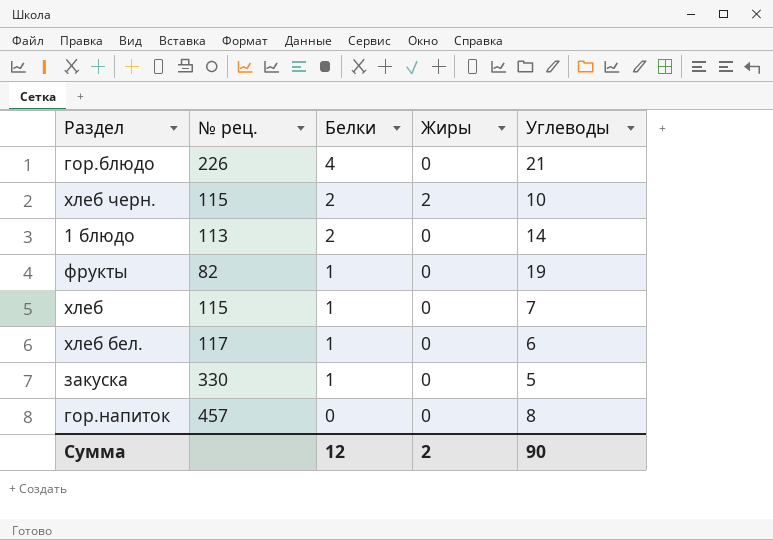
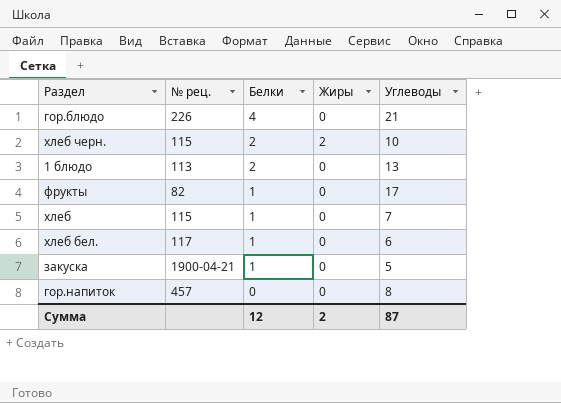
1 блюдо | Углеводы: 14 -> 13
фрукты | Углеводы: 19 -> 17
закуска | № рец.: 330 -> 1900-04-21
Сумма | Углеводы: 90 -> 87

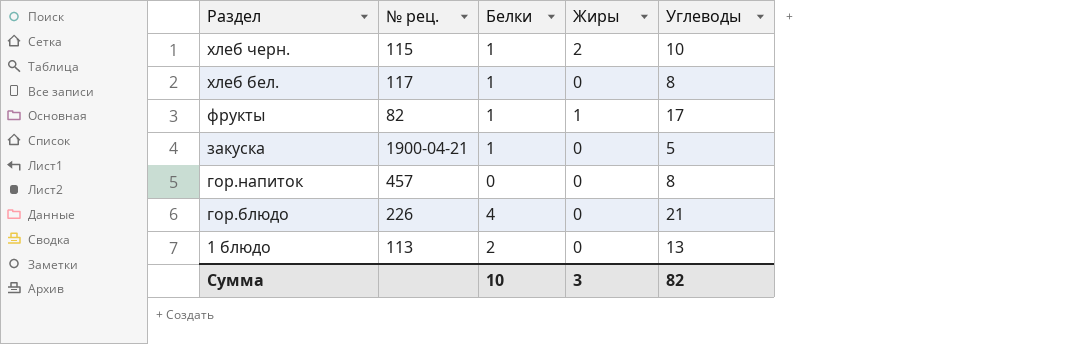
row order: Белки descending -> Раздел descending
row хлеб: 115 | 1 | 0 | 7 -> none
хлеб черн. | Белки: 2 -> 1
хлеб бел. | Углеводы: 6 -> 8
фрукты | Жиры: 0 -> 1
Сумма | Белки: 12 -> 10
Сумма | Жиры: 2 -> 3
Сумма | Углеводы: 87 -> 82

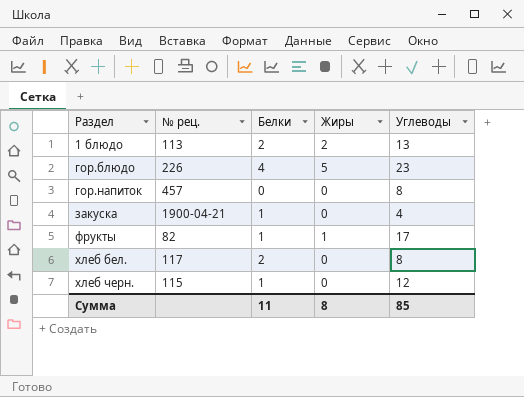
row order: Раздел descending -> Раздел ascending
1 блюдо | Жиры: 0 -> 2
гор.блюдо | Жиры: 0 -> 5
гор.блюдо | Углеводы: 21 -> 23
закуска | Углеводы: 5 -> 4
хлеб бел. | Белки: 1 -> 2
хлеб черн. | Жиры: 2 -> 0
хлеб черн. | Углеводы: 10 -> 12
Сумма | Белки: 10 -> 11
Сумма | Жиры: 3 -> 8
Сумма | Углеводы: 82 -> 85

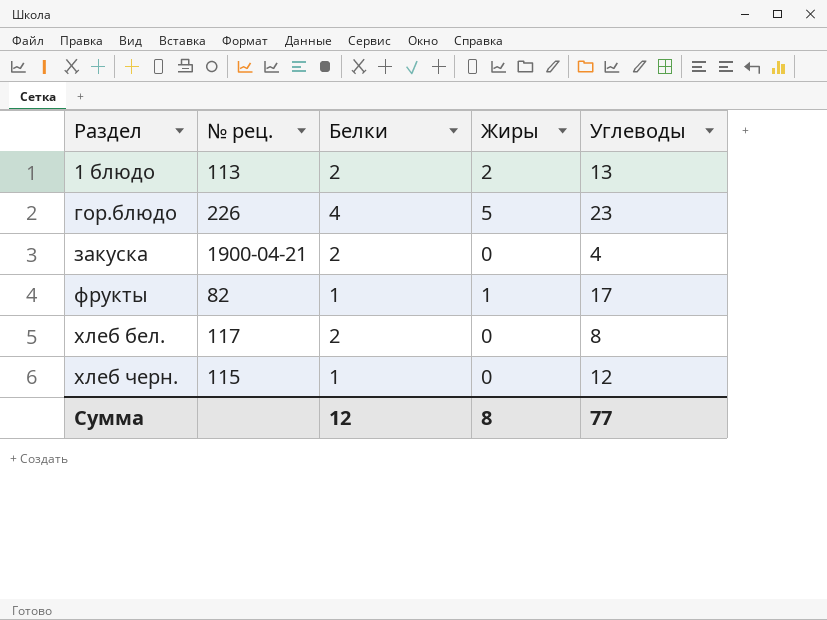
row гор.напиток: 457 | 0 | 0 | 8 -> none
закуска | Белки: 1 -> 2
Сумма | Белки: 11 -> 12
Сумма | Углеводы: 85 -> 77

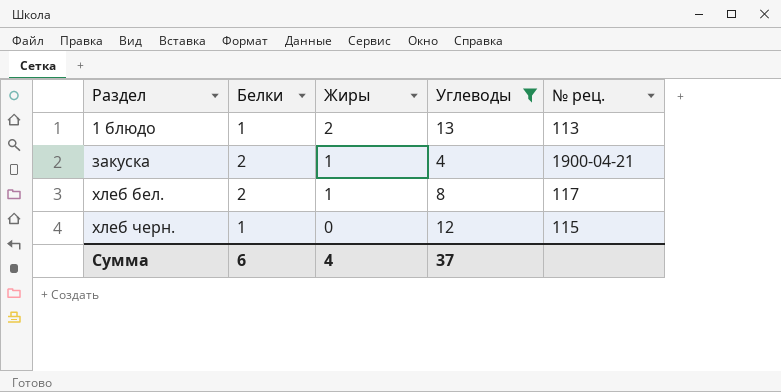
filter: none -> Углеводы <= 13
column № рец. | position: 2 -> 5
1 блюдо | Белки: 2 -> 1
закуска | Жиры: 0 -> 1
хлеб бел. | Жиры: 0 -> 1
Сумма | Белки: 12 -> 6
Сумма | Жиры: 8 -> 4
Сумма | Углеводы: 77 -> 37

